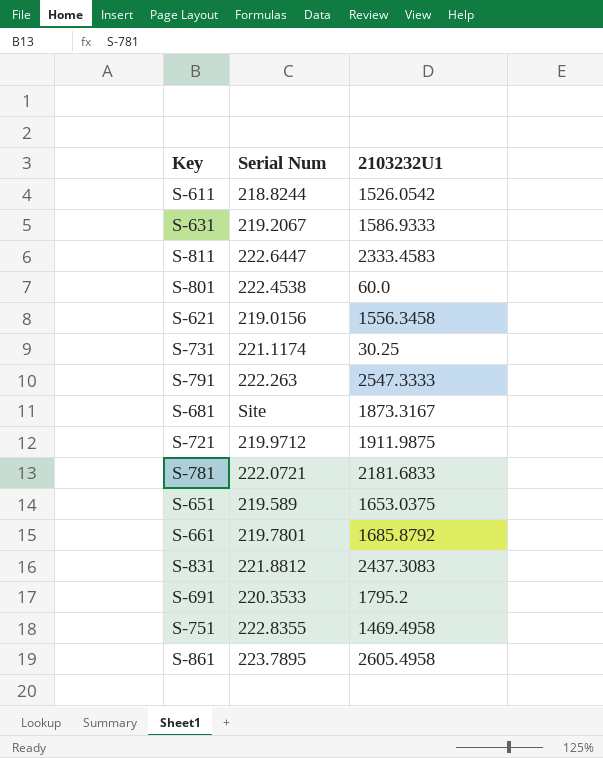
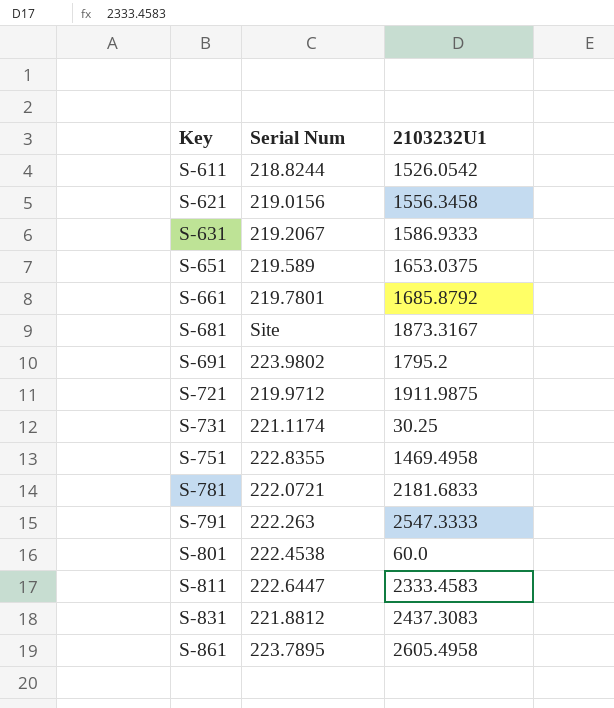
row order: none -> Key ascending
S-691 | Serial Num: 220.3533 -> 223.9802

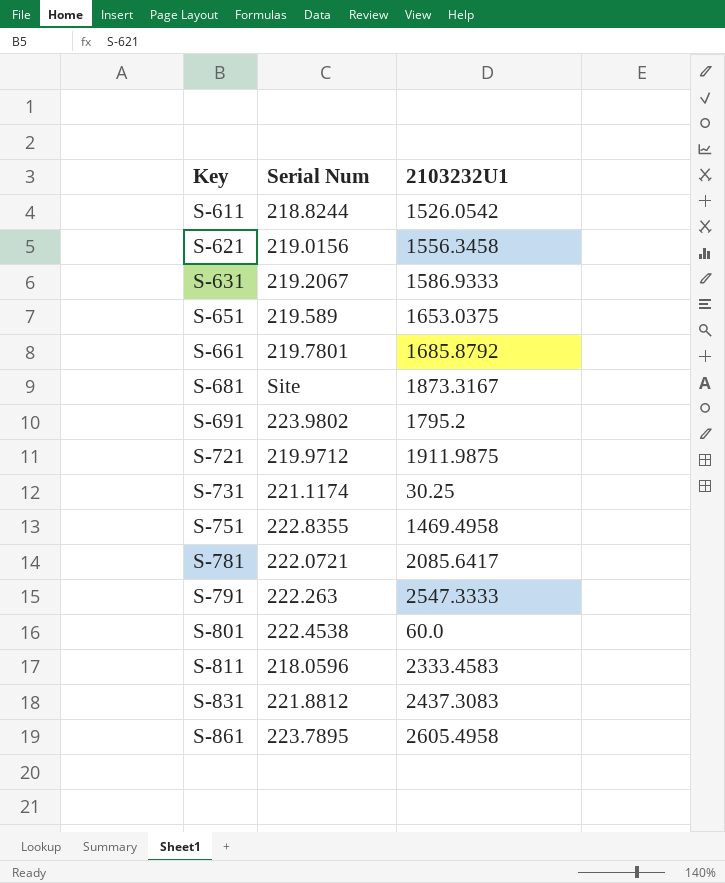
S-781 | 2103232U1: 2181.6833 -> 2085.6417
S-811 | Serial Num: 222.6447 -> 218.0596

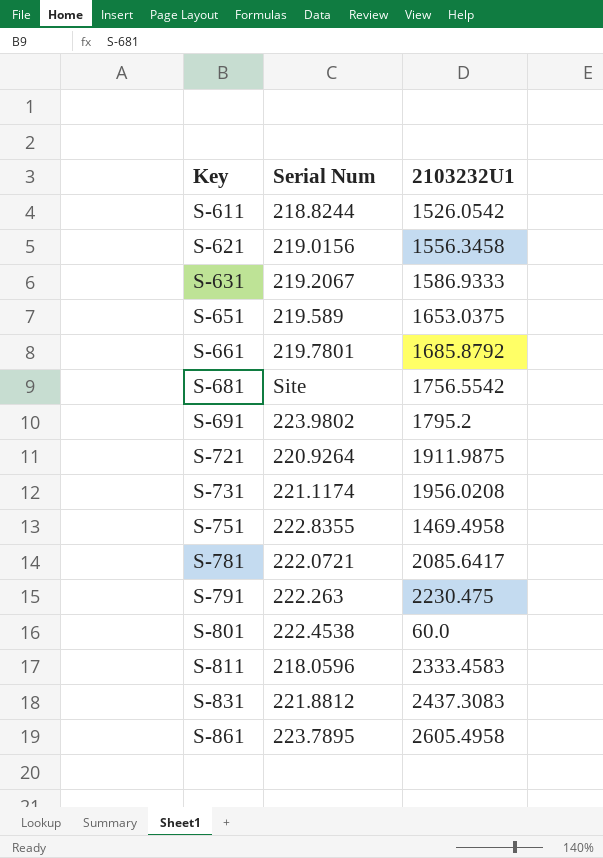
S-681 | 2103232U1: 1873.3167 -> 1756.5542
S-721 | Serial Num: 219.9712 -> 220.9264
S-731 | 2103232U1: 30.25 -> 1956.0208
S-791 | 2103232U1: 2547.3333 -> 2230.475

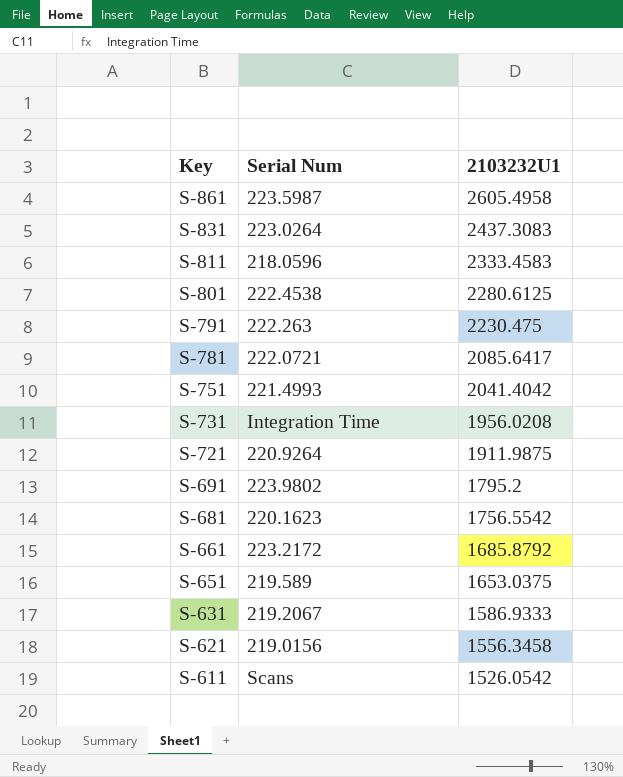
row order: Key ascending -> Key descending
S-861 | Serial Num: 223.7895 -> 223.5987
S-831 | Serial Num: 221.8812 -> 223.0264
S-801 | 2103232U1: 60.0 -> 2280.6125
S-751 | Serial Num: 222.8355 -> 221.4993
S-751 | 2103232U1: 1469.4958 -> 2041.4042
S-731 | Serial Num: 221.1174 -> Integration Time
S-681 | Serial Num: Site -> 220.1623
S-661 | Serial Num: 219.7801 -> 223.2172
S-611 | Serial Num: 218.8244 -> Scans

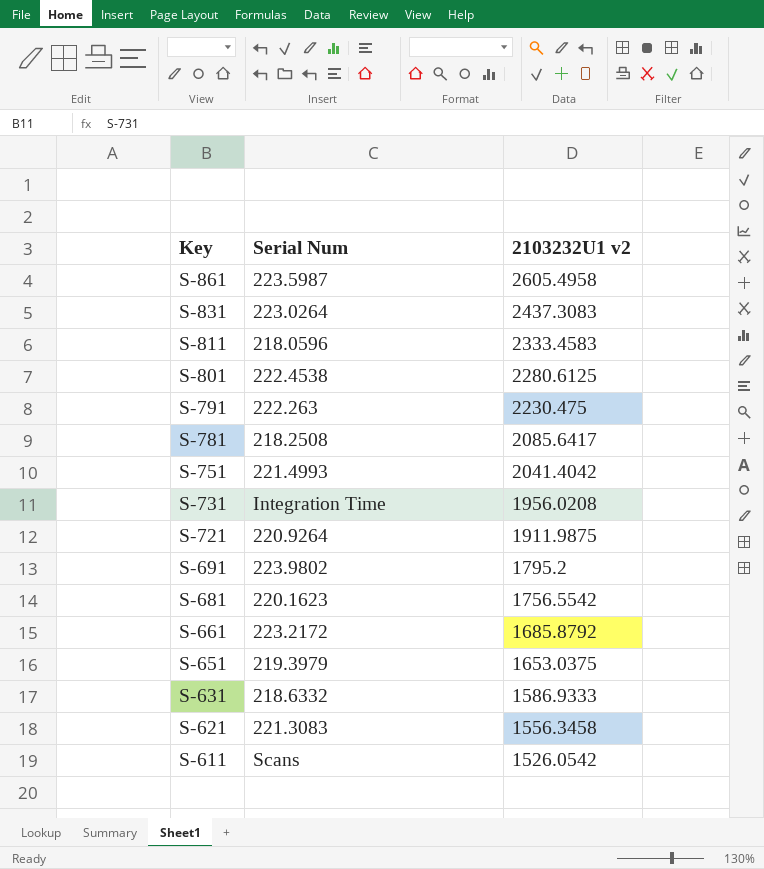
column name: 2103232U1 -> 2103232U1 v2
S-781 | Serial Num: 222.0721 -> 218.2508
S-651 | Serial Num: 219.589 -> 219.3979
S-631 | Serial Num: 219.2067 -> 218.6332
S-621 | Serial Num: 219.0156 -> 221.3083

